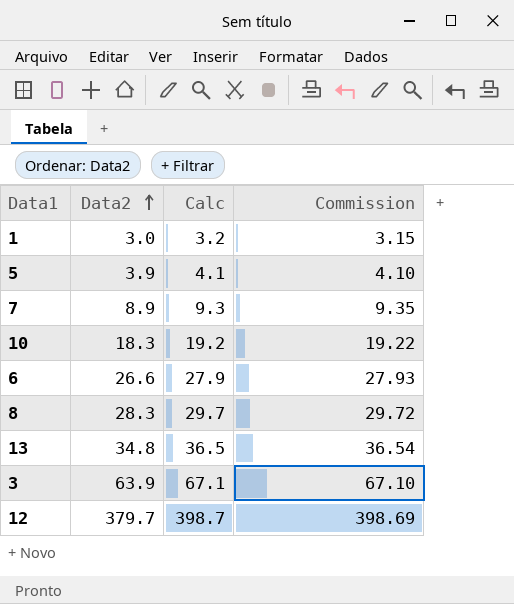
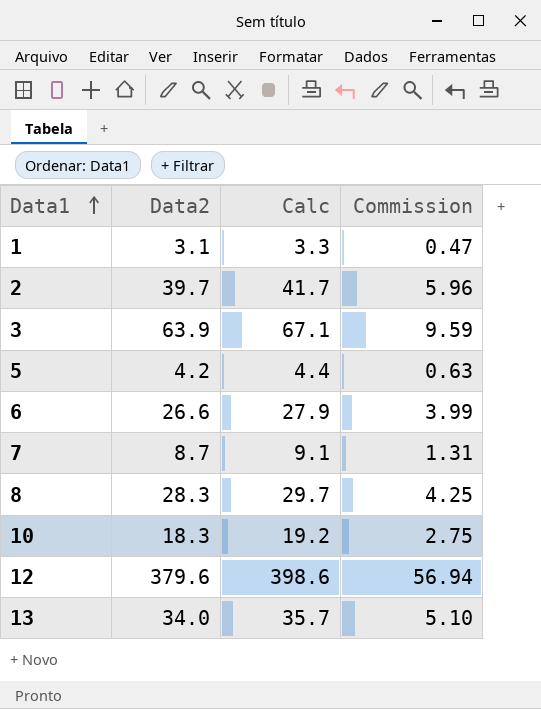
row order: Data2 ascending -> Data1 ascending
column Commission | formula: [Data2] * 1.05 -> [Data2] * 0.15
1 | Data2: 3.0 -> 3.1
1 | Calc: 3.2 -> 3.3
row 2: none -> 39.7 | 41.7 | 5.96
5 | Data2: 3.9 -> 4.2
5 | Calc: 4.1 -> 4.4
7 | Data2: 8.9 -> 8.7
7 | Calc: 9.3 -> 9.1
12 | Data2: 379.7 -> 379.6
12 | Calc: 398.7 -> 398.6
13 | Data2: 34.8 -> 34.0
13 | Calc: 36.5 -> 35.7

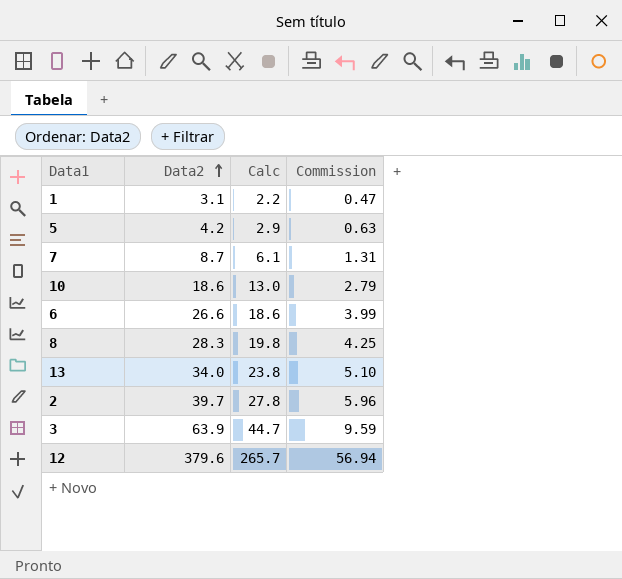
row order: Data1 ascending -> Data2 ascending
column Calc | formula: [Data2] * 1.05 -> [Data2] * 0.7
10 | Data2: 18.3 -> 18.6
10 | Commission: 2.75 -> 2.79

